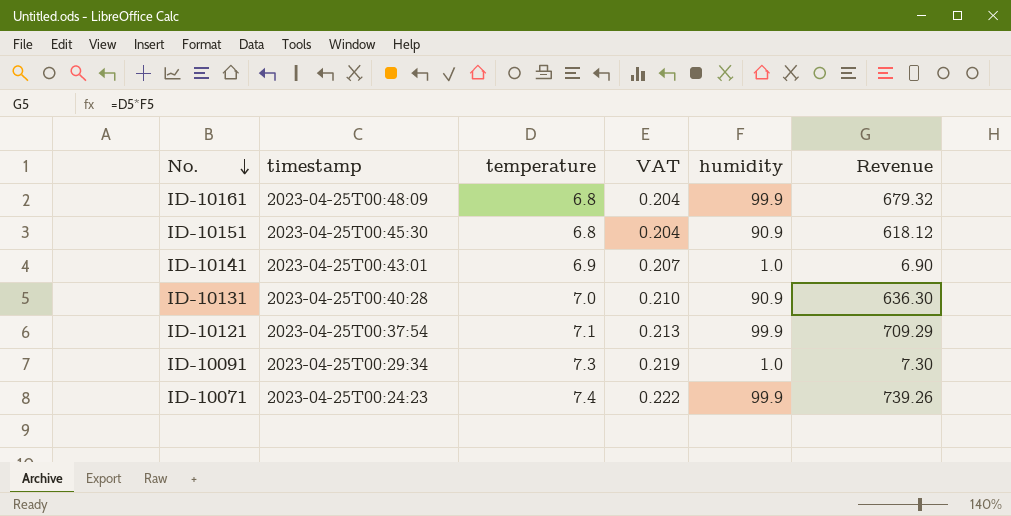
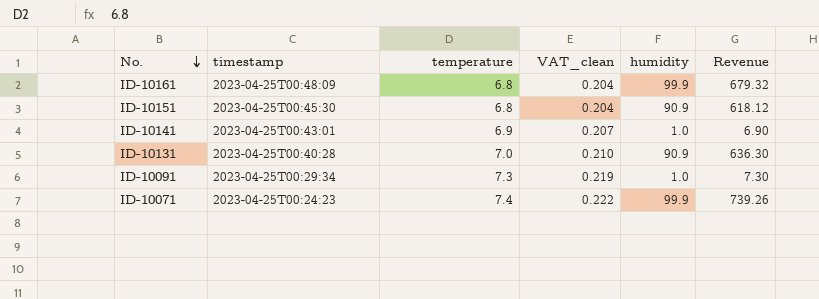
column name: VAT -> VAT_clean
row ID-10121: 2023-04-25T00:37:54 | 7.1 | 0.213 | 99.9 | 709.29 -> none

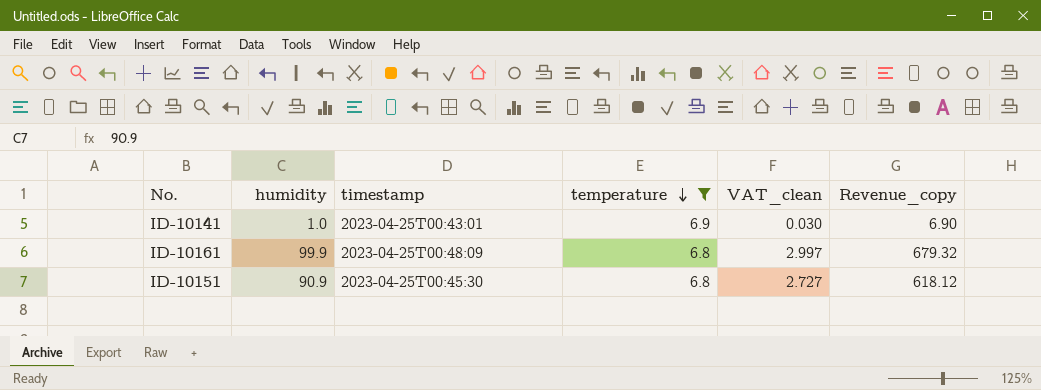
filter: none -> temperature <= 6.9
row order: No. descending -> temperature descending
column humidity | position: 5 -> 2
column VAT_clean | formula: [temperature] * 0.03 -> [humidity] * 0.03
column name: Revenue -> Revenue_copy

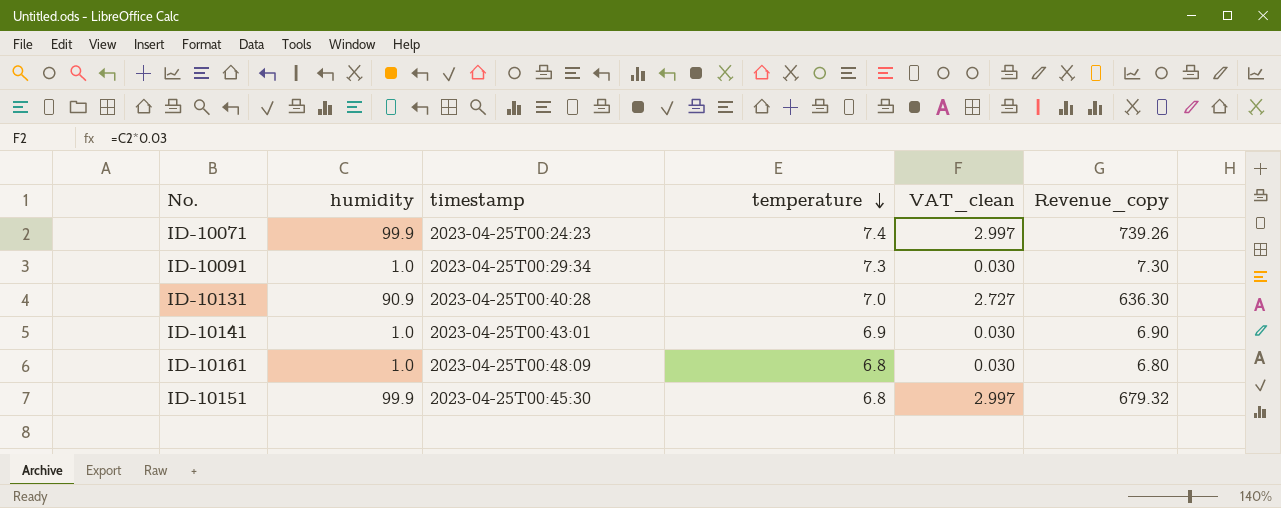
filter: temperature <= 6.9 -> none
ID-10161 | humidity: 99.9 -> 1.0
ID-10161 | VAT_clean: 2.997 -> 0.030
ID-10161 | Revenue_copy: 679.32 -> 6.80
ID-10151 | humidity: 90.9 -> 99.9
ID-10151 | VAT_clean: 2.727 -> 2.997
ID-10151 | Revenue_copy: 618.12 -> 679.32

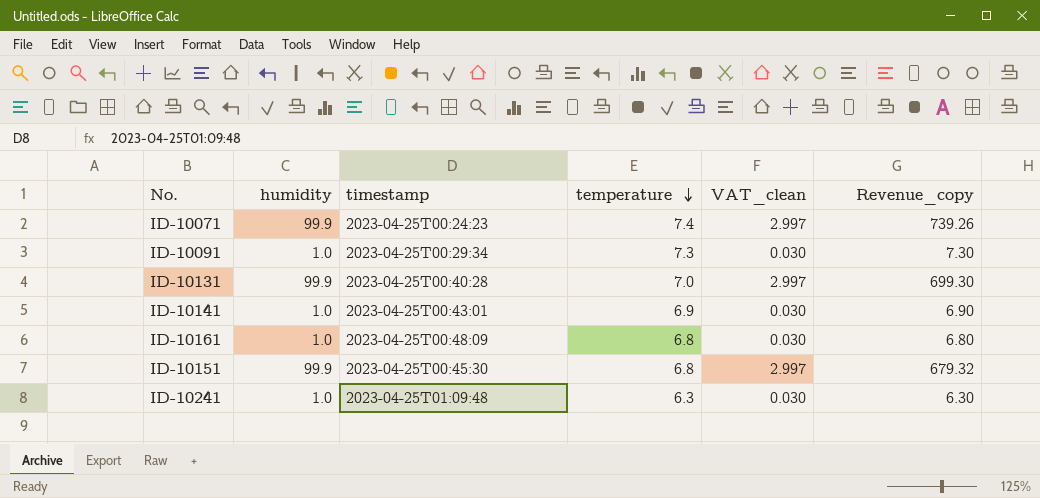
ID-10131 | humidity: 90.9 -> 99.9
ID-10131 | VAT_clean: 2.727 -> 2.997
ID-10131 | Revenue_copy: 636.30 -> 699.30
row ID-10241: none -> 1.0 | 2023-04-25T01:09:48 | 6.3 | 0.030 | 6.30

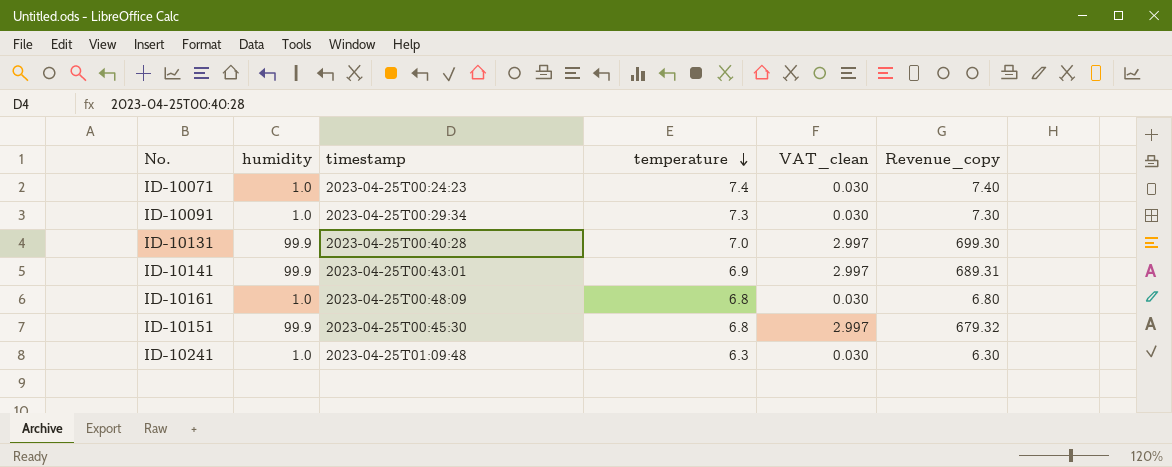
ID-10071 | humidity: 99.9 -> 1.0
ID-10071 | VAT_clean: 2.997 -> 0.030
ID-10071 | Revenue_copy: 739.26 -> 7.40
ID-10141 | humidity: 1.0 -> 99.9
ID-10141 | VAT_clean: 0.030 -> 2.997
ID-10141 | Revenue_copy: 6.90 -> 689.31

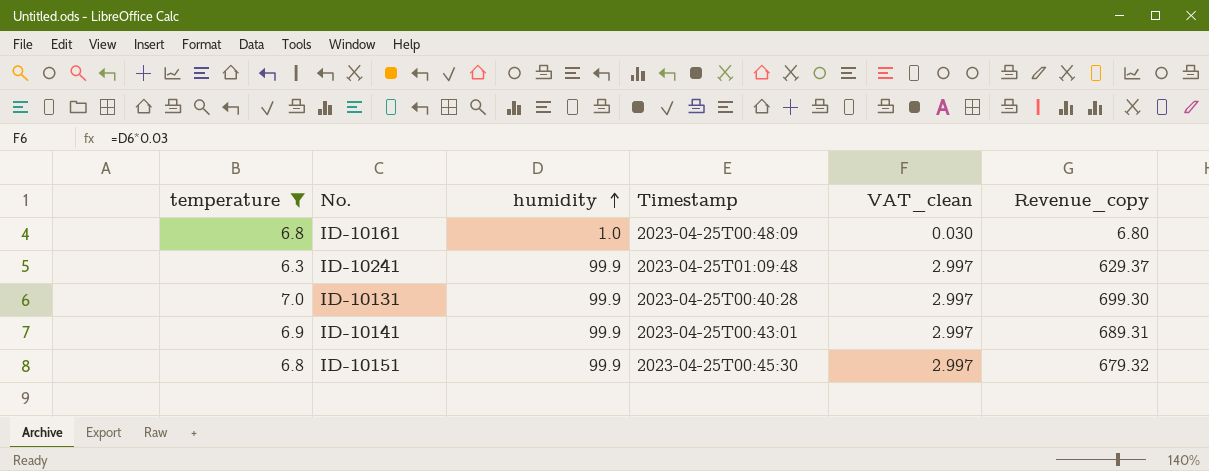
filter: none -> temperature <= 7.0
row order: temperature descending -> humidity ascending
column temperature | position: 4 -> 1
column name: timestamp -> Timestamp
ID-10241 | humidity: 1.0 -> 99.9
ID-10241 | VAT_clean: 0.030 -> 2.997
ID-10241 | Revenue_copy: 6.30 -> 629.37

